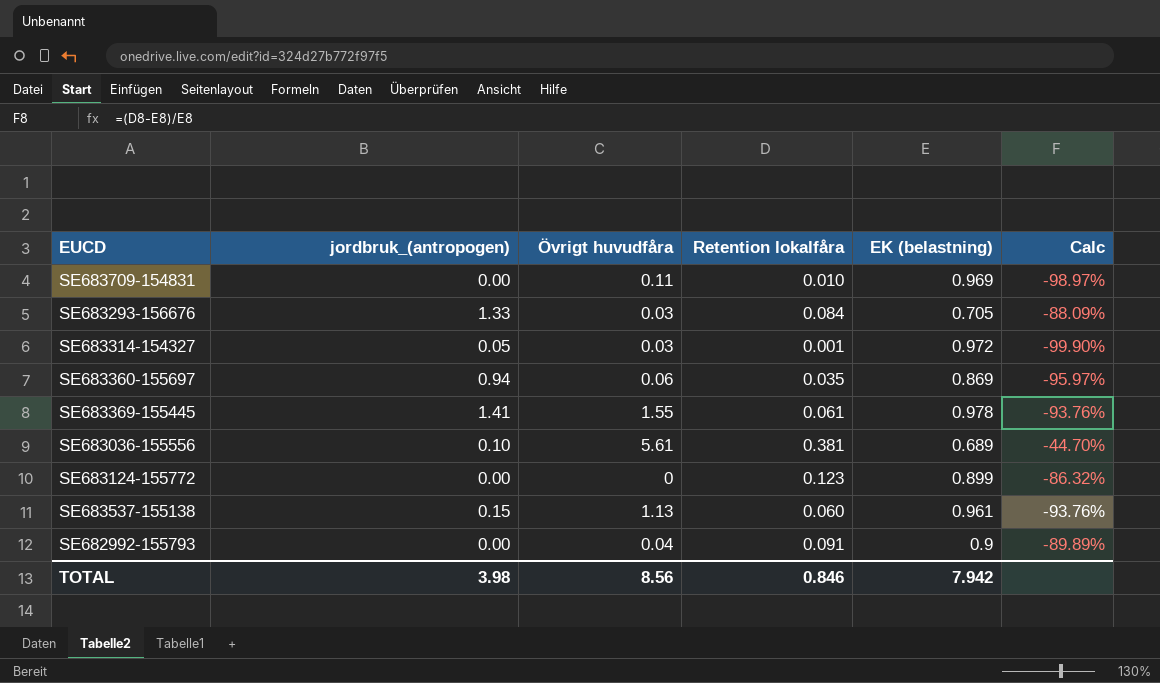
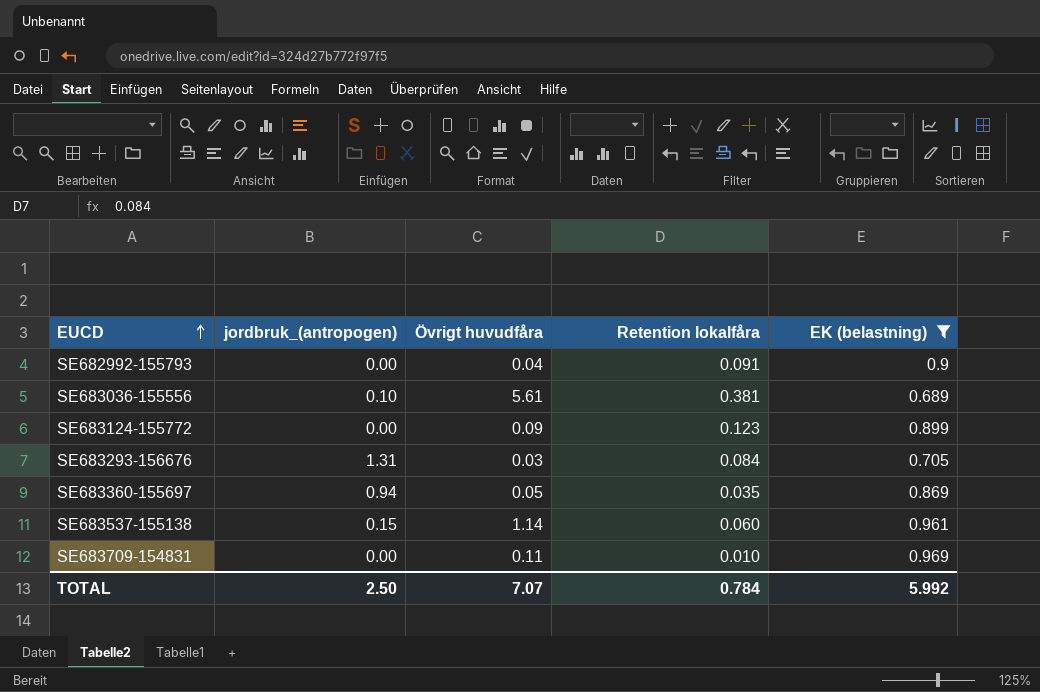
filter: none -> EK (belastning) <= 0.969
row order: none -> EUCD ascending
column Calc | formula: ([Retention lokalfåra] - [EK (belastning)]) / [EK (belastning)] -> none
SE683124-155772 | Övrigt huvudfåra: 0 -> 0.09
SE683293-156676 | jordbruk_(antropogen): 1.33 -> 1.31
SE683360-155697 | Övrigt huvudfåra: 0.06 -> 0.05
SE683537-155138 | Övrigt huvudfåra: 1.13 -> 1.14
TOTAL | jordbruk_(antropogen): 3.98 -> 2.50
TOTAL | Övrigt huvudfåra: 8.56 -> 7.07
TOTAL | Retention lokalfåra: 0.846 -> 0.784
TOTAL | EK (belastning): 7.942 -> 5.992

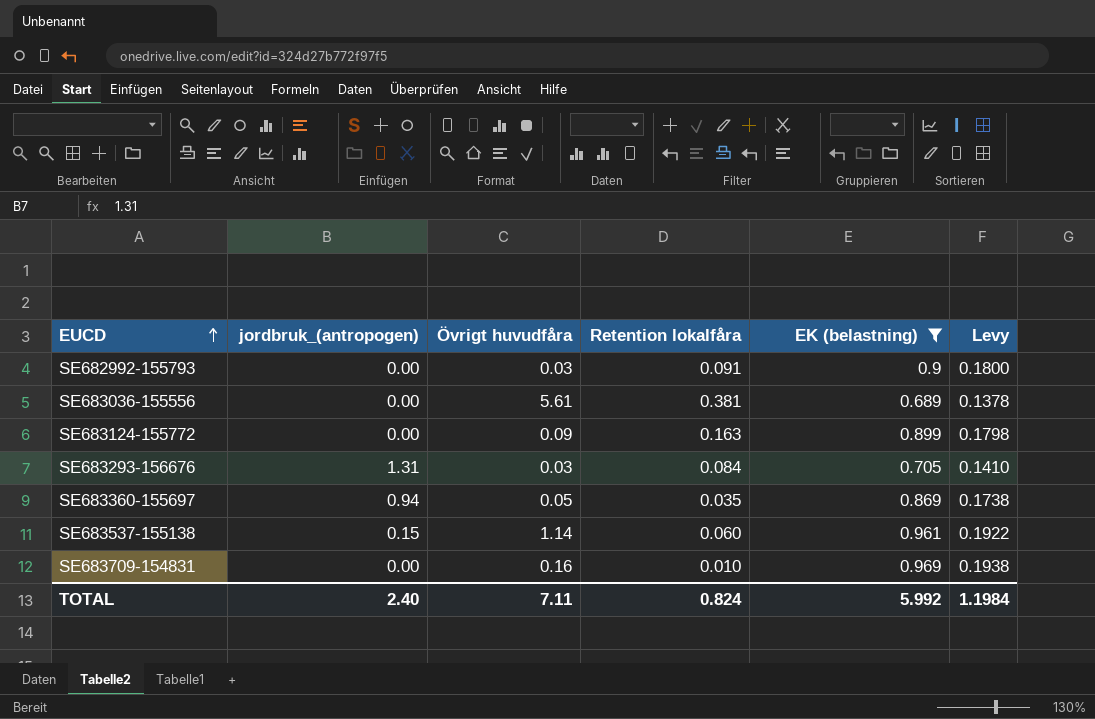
column Levy | formula: none -> [EK (belastning)] * 0.2
SE682992-155793 | Övrigt huvudfåra: 0.04 -> 0.03
SE683036-155556 | jordbruk_(antropogen): 0.10 -> 0.00
SE683124-155772 | Retention lokalfåra: 0.123 -> 0.163
SE683709-154831 | Övrigt huvudfåra: 0.11 -> 0.16
TOTAL | jordbruk_(antropogen): 2.50 -> 2.40
TOTAL | Övrigt huvudfåra: 7.07 -> 7.11
TOTAL | Retention lokalfåra: 0.784 -> 0.824

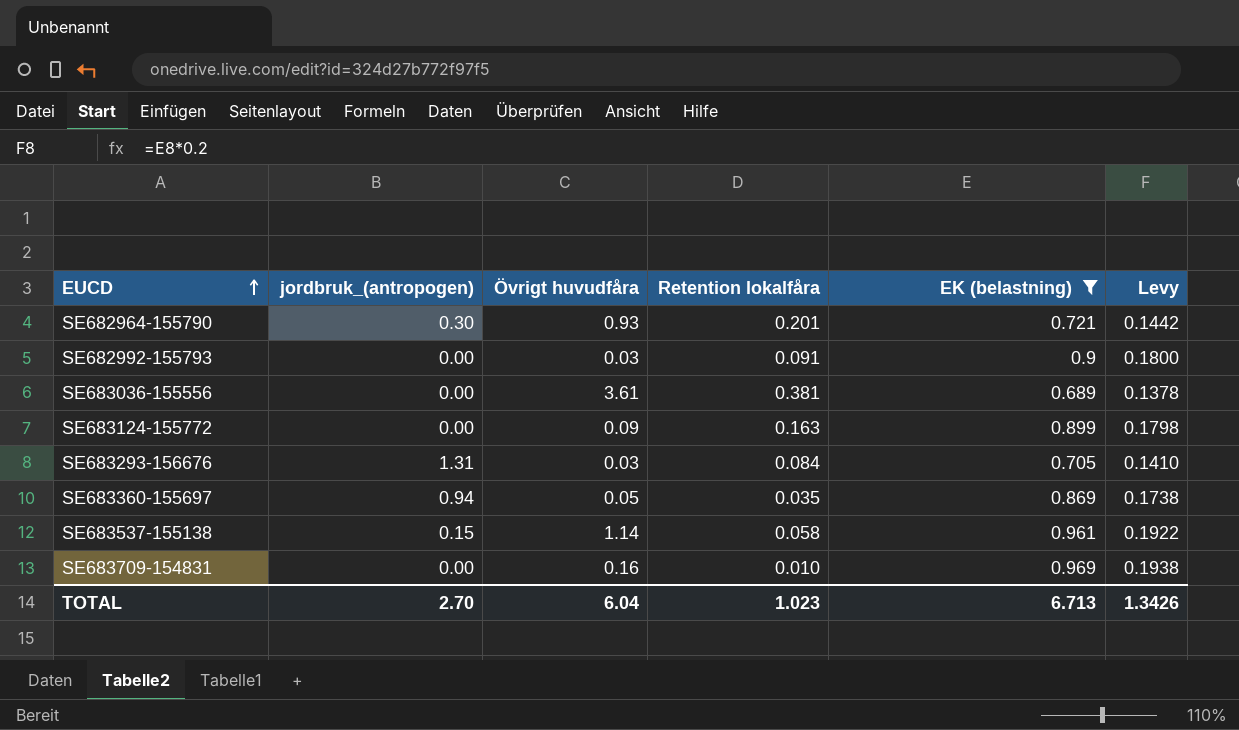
row SE682964-155790: none -> 0.30 | 0.93 | 0.201 | 0.721 | 0.1442
SE683036-155556 | Övrigt huvudfåra: 5.61 -> 3.61
SE683537-155138 | Retention lokalfåra: 0.060 -> 0.058
TOTAL | jordbruk_(antropogen): 2.40 -> 2.70
TOTAL | Övrigt huvudfåra: 7.11 -> 6.04
TOTAL | Retention lokalfåra: 0.824 -> 1.023
TOTAL | EK (belastning): 5.992 -> 6.713
TOTAL | Levy: 1.1984 -> 1.3426

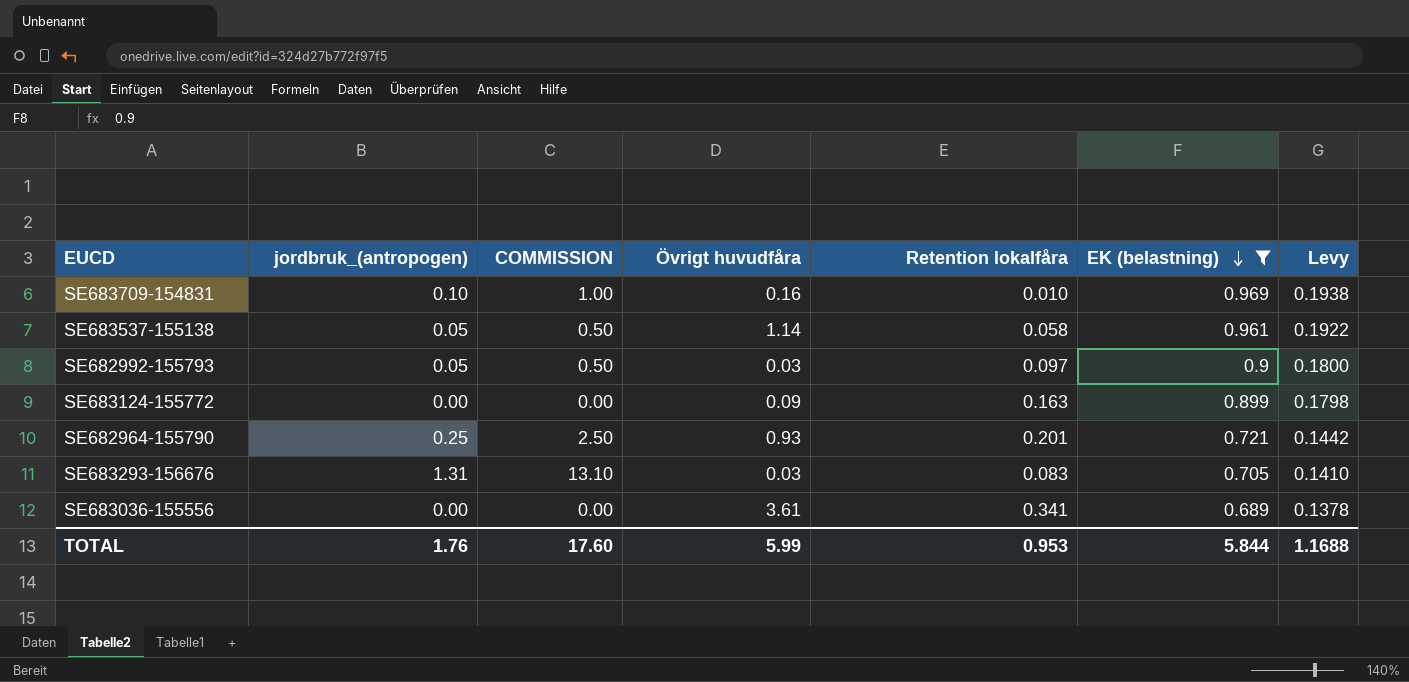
row order: EUCD ascending -> EK (belastning) descending
column COMMISSION | formula: none -> [jordbruk_(antropogen)] * 10
row SE683360-155697: 0.94 | 0.05 | 0.035 | 0.869 | 0.1738 -> none
SE683709-154831 | jordbruk_(antropogen): 0.00 -> 0.10
SE683537-155138 | jordbruk_(antropogen): 0.15 -> 0.05
SE682992-155793 | jordbruk_(antropogen): 0.00 -> 0.05
SE682992-155793 | Retention lokalfåra: 0.091 -> 0.097
SE682964-155790 | jordbruk_(antropogen): 0.30 -> 0.25
SE683293-156676 | Retention lokalfåra: 0.084 -> 0.083
SE683036-155556 | Retention lokalfåra: 0.381 -> 0.341
TOTAL | jordbruk_(antropogen): 2.70 -> 1.76
TOTAL | Övrigt huvudfåra: 6.04 -> 5.99
TOTAL | Retention lokalfåra: 1.023 -> 0.953
TOTAL | EK (belastning): 6.713 -> 5.844
TOTAL | Levy: 1.3426 -> 1.1688

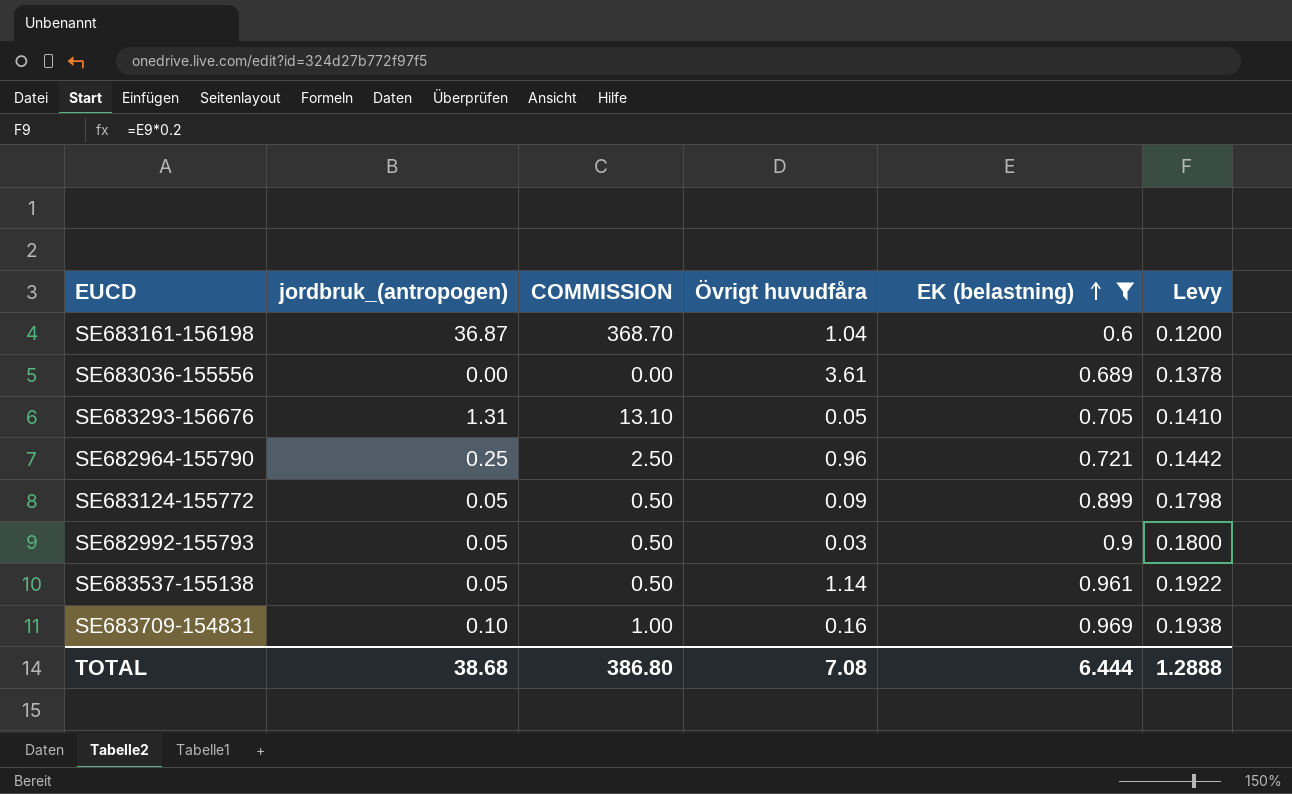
row order: EK (belastning) descending -> EK (belastning) ascending
column Retention lokalfåra | position: 5 -> none
row SE683161-156198: none -> 36.87 | 368.70 | 1.04 | 0.6 | 0.1200
SE683293-156676 | Övrigt huvudfåra: 0.03 -> 0.05
SE682964-155790 | Övrigt huvudfåra: 0.93 -> 0.96
SE683124-155772 | jordbruk_(antropogen): 0.00 -> 0.05
SE683124-155772 | COMMISSION: 0.00 -> 0.50
TOTAL | jordbruk_(antropogen): 1.76 -> 38.68
TOTAL | COMMISSION: 17.60 -> 386.80
TOTAL | Övrigt huvudfåra: 5.99 -> 7.08
TOTAL | EK (belastning): 5.844 -> 6.444
TOTAL | Levy: 1.1688 -> 1.2888

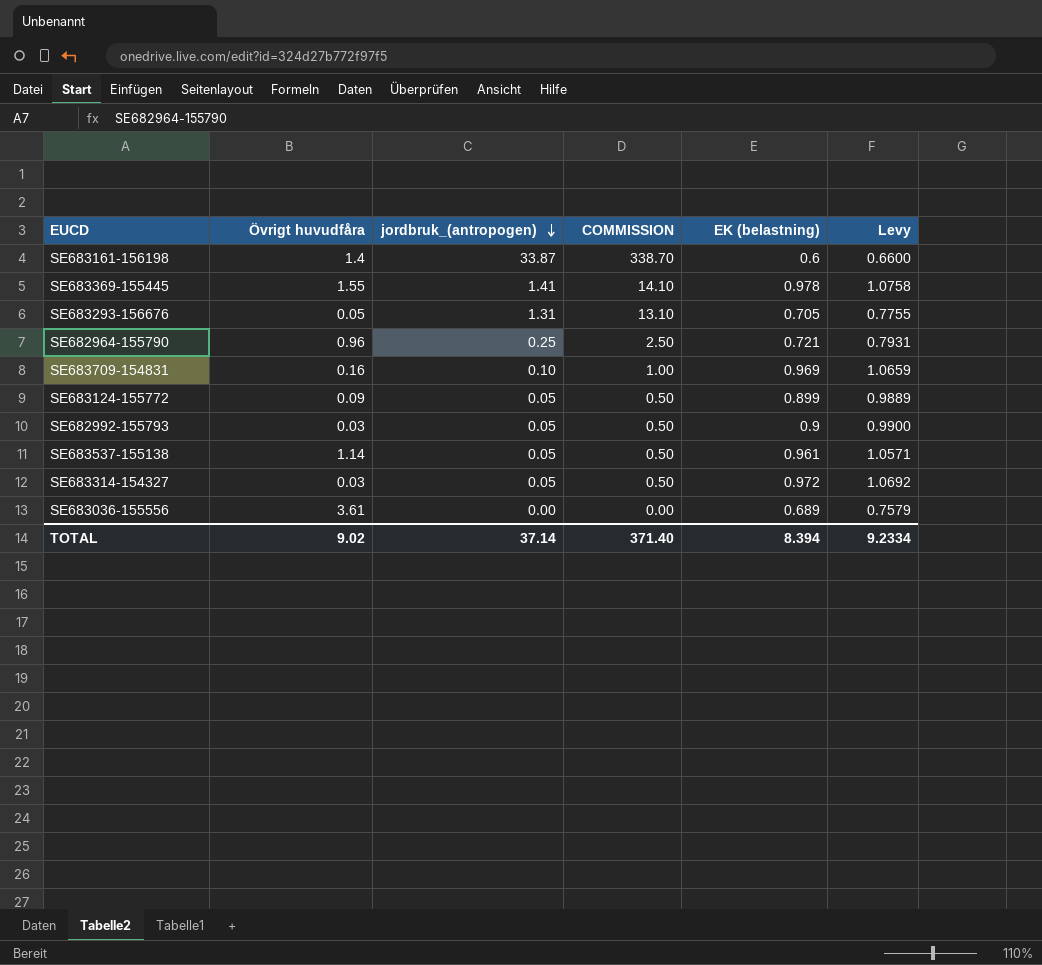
filter: EK (belastning) <= 0.969 -> none
row order: EK (belastning) ascending -> jordbruk_(antropogen) descending
column Övrigt huvudfåra | position: 4 -> 2
column Levy | formula: [EK (belastning)] * 0.2 -> [EK (belastning)] * 1.1
SE683161-156198 | Övrigt huvudfåra: 1.04 -> 1.4
SE683161-156198 | jordbruk_(antropogen): 36.87 -> 33.87
SE683161-156198 | COMMISSION: 368.70 -> 338.70
TOTAL | Övrigt huvudfåra: 7.08 -> 9.02
TOTAL | jordbruk_(antropogen): 38.68 -> 37.14
TOTAL | COMMISSION: 386.80 -> 371.40
TOTAL | EK (belastning): 6.444 -> 8.394
TOTAL | Levy: 1.2888 -> 9.2334

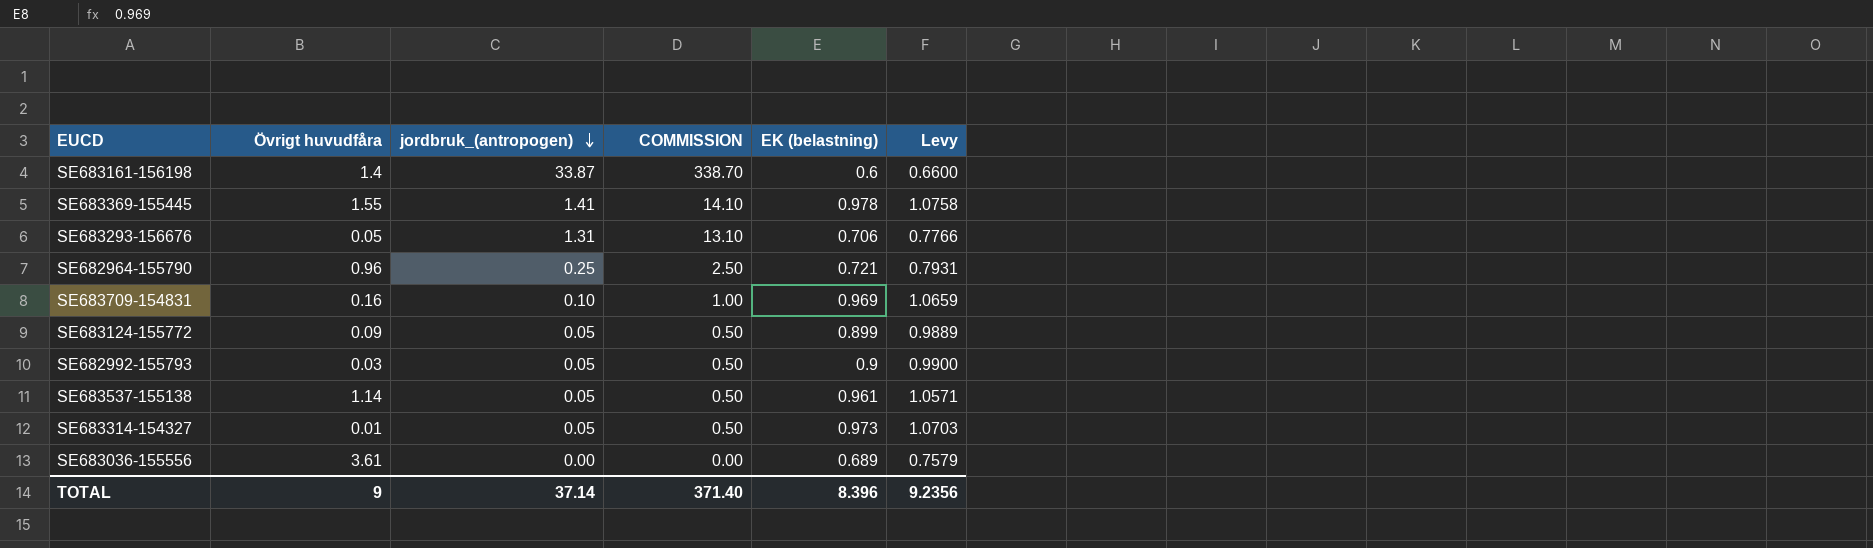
SE683293-156676 | EK (belastning): 0.705 -> 0.706
SE683293-156676 | Levy: 0.7755 -> 0.7766
SE683314-154327 | Övrigt huvudfåra: 0.03 -> 0.01
SE683314-154327 | EK (belastning): 0.972 -> 0.973
SE683314-154327 | Levy: 1.0692 -> 1.0703
TOTAL | Övrigt huvudfåra: 9.02 -> 9
TOTAL | EK (belastning): 8.394 -> 8.396
TOTAL | Levy: 9.2334 -> 9.2356

